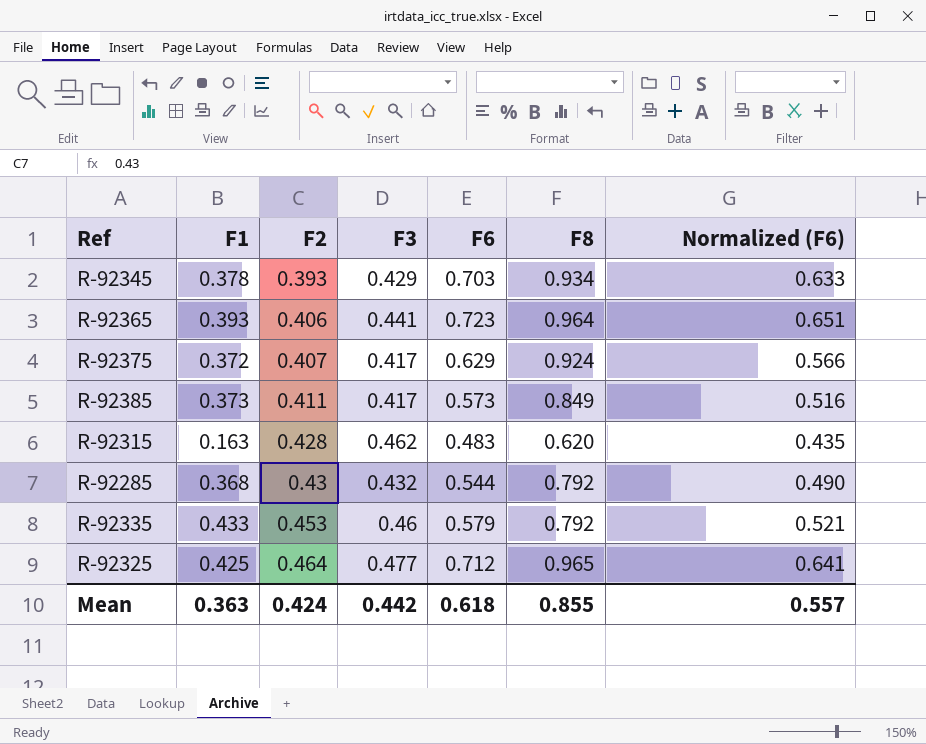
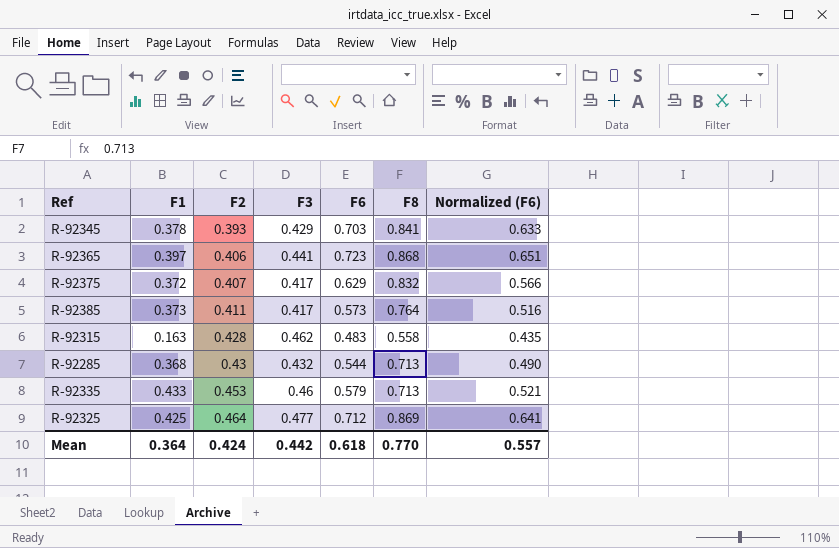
R-92345 | F8: 0.934 -> 0.841
R-92365 | F1: 0.393 -> 0.397
R-92365 | F8: 0.964 -> 0.868
R-92375 | F8: 0.924 -> 0.832
R-92385 | F8: 0.849 -> 0.764
R-92315 | F8: 0.620 -> 0.558
R-92285 | F8: 0.792 -> 0.713
R-92335 | F8: 0.792 -> 0.713
R-92325 | F8: 0.965 -> 0.869
Mean | F1: 0.363 -> 0.364
Mean | F8: 0.855 -> 0.770

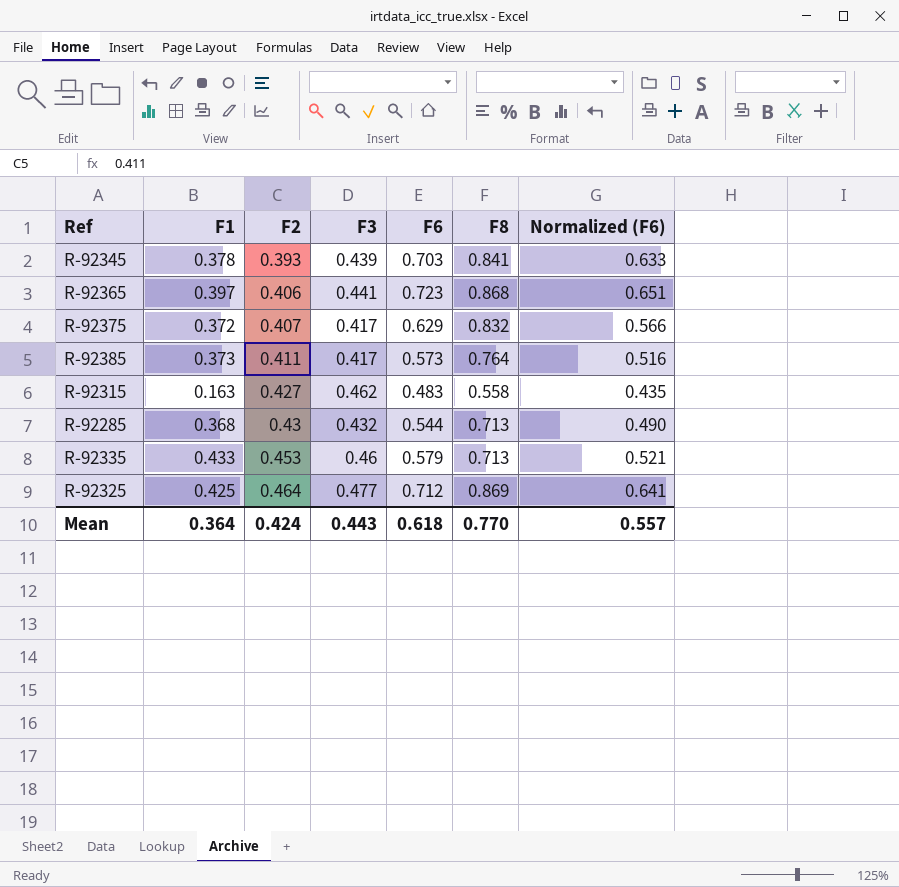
R-92345 | F3: 0.429 -> 0.439
R-92315 | F2: 0.428 -> 0.427
Mean | F3: 0.442 -> 0.443

